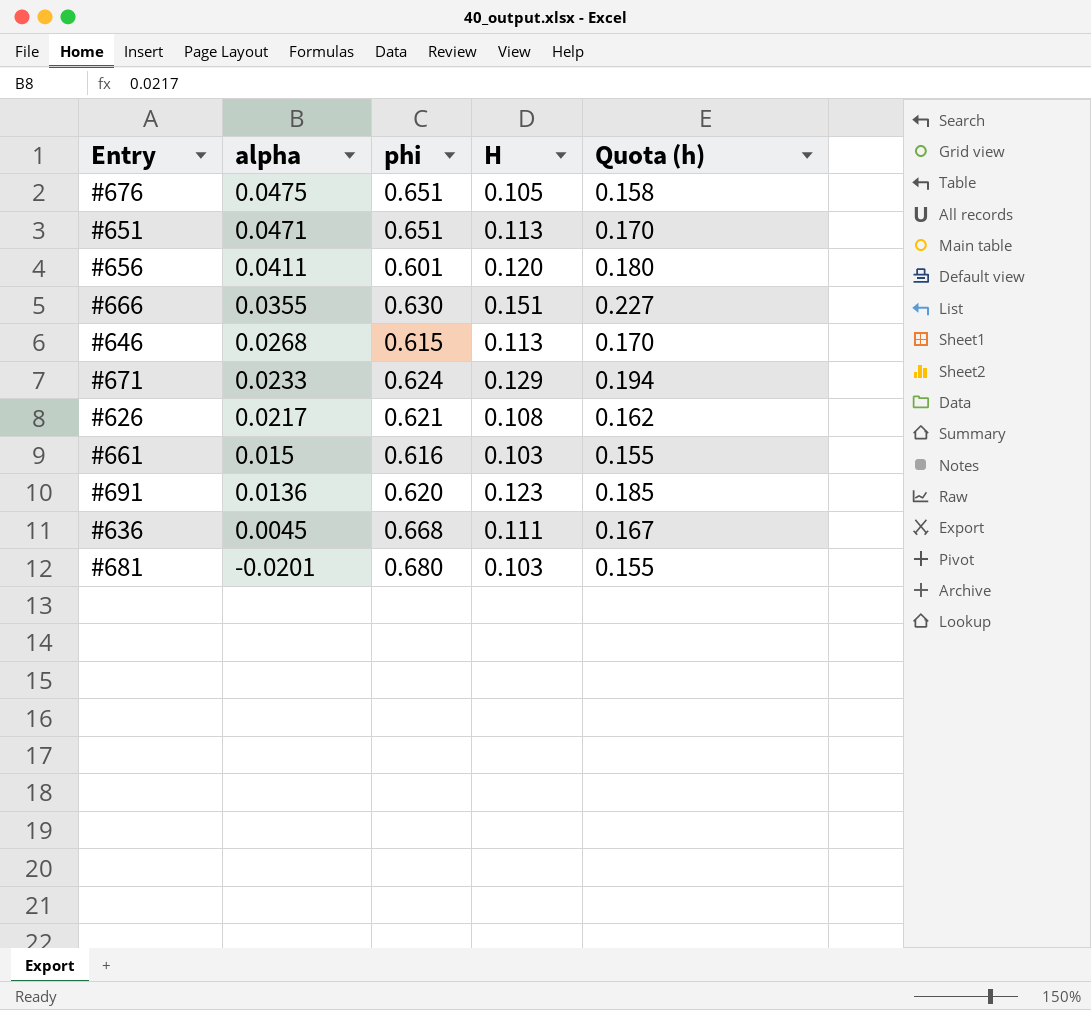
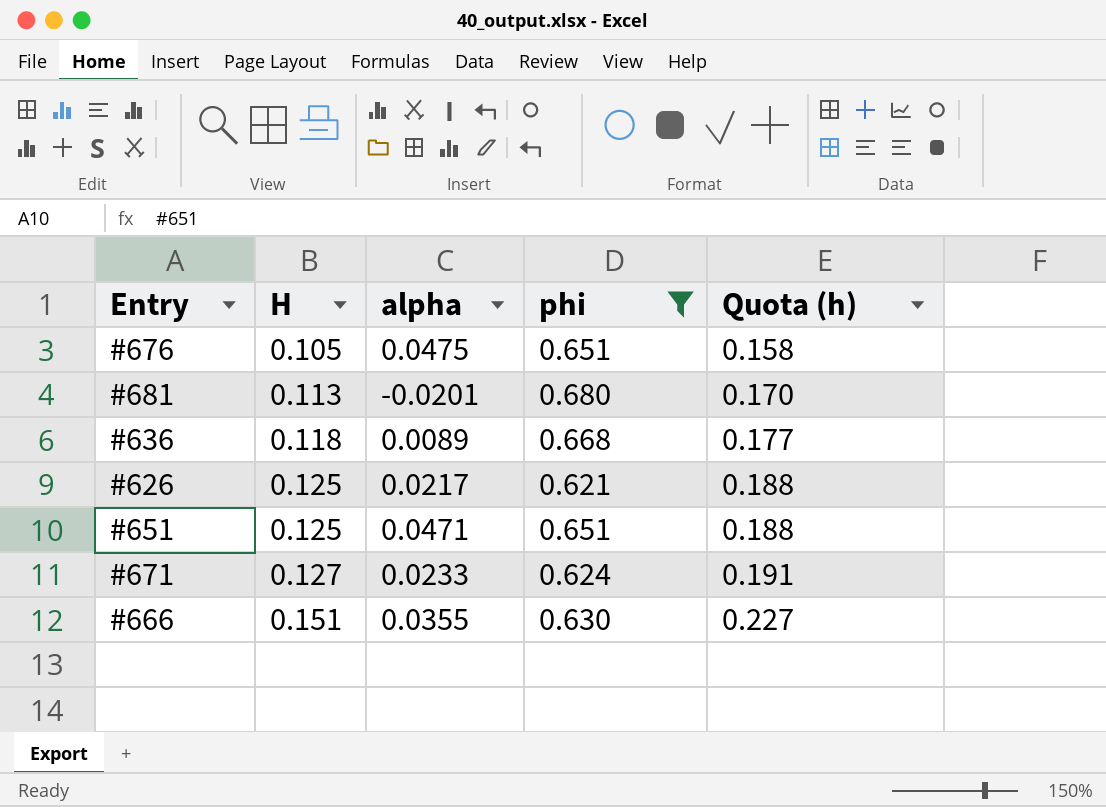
filter: none -> phi >= 0.621
row order: alpha descending -> H ascending
column H | position: 4 -> 2
#681 | H: 0.103 -> 0.113
#681 | Quota (h): 0.155 -> 0.170
#636 | H: 0.111 -> 0.118
#636 | alpha: 0.0045 -> 0.0089
#636 | Quota (h): 0.167 -> 0.177
#626 | H: 0.108 -> 0.125
#626 | Quota (h): 0.162 -> 0.188
#651 | H: 0.113 -> 0.125
#651 | Quota (h): 0.170 -> 0.188
#671 | H: 0.129 -> 0.127
#671 | Quota (h): 0.194 -> 0.191

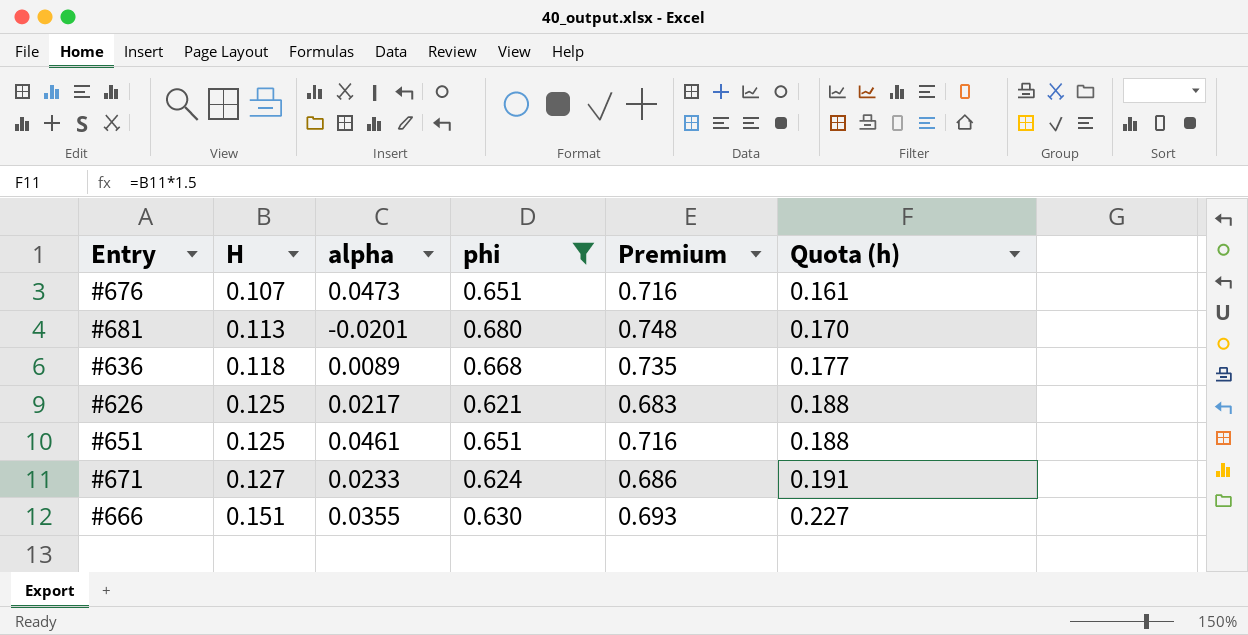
column Premium | formula: none -> [phi] * 1.1
#676 | H: 0.105 -> 0.107
#676 | alpha: 0.0475 -> 0.0473
#676 | Quota (h): 0.158 -> 0.161
#651 | alpha: 0.0471 -> 0.0461

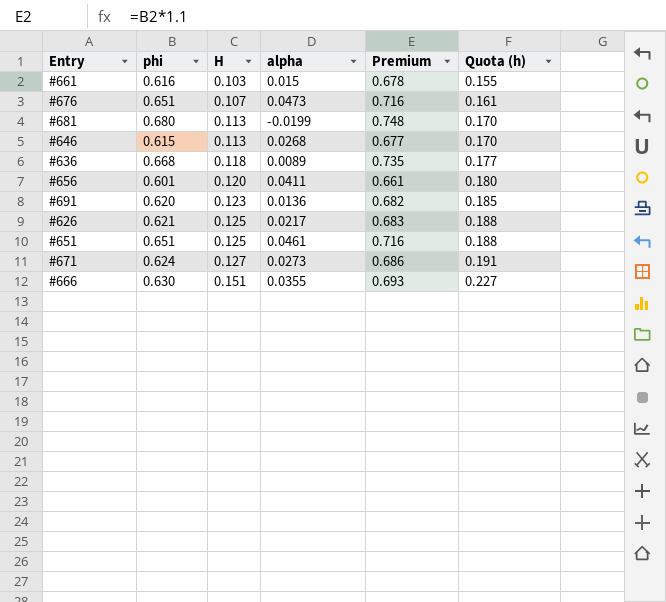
filter: phi >= 0.621 -> none
column phi | position: 4 -> 2
#681 | alpha: -0.0201 -> -0.0199
#671 | alpha: 0.0233 -> 0.0273

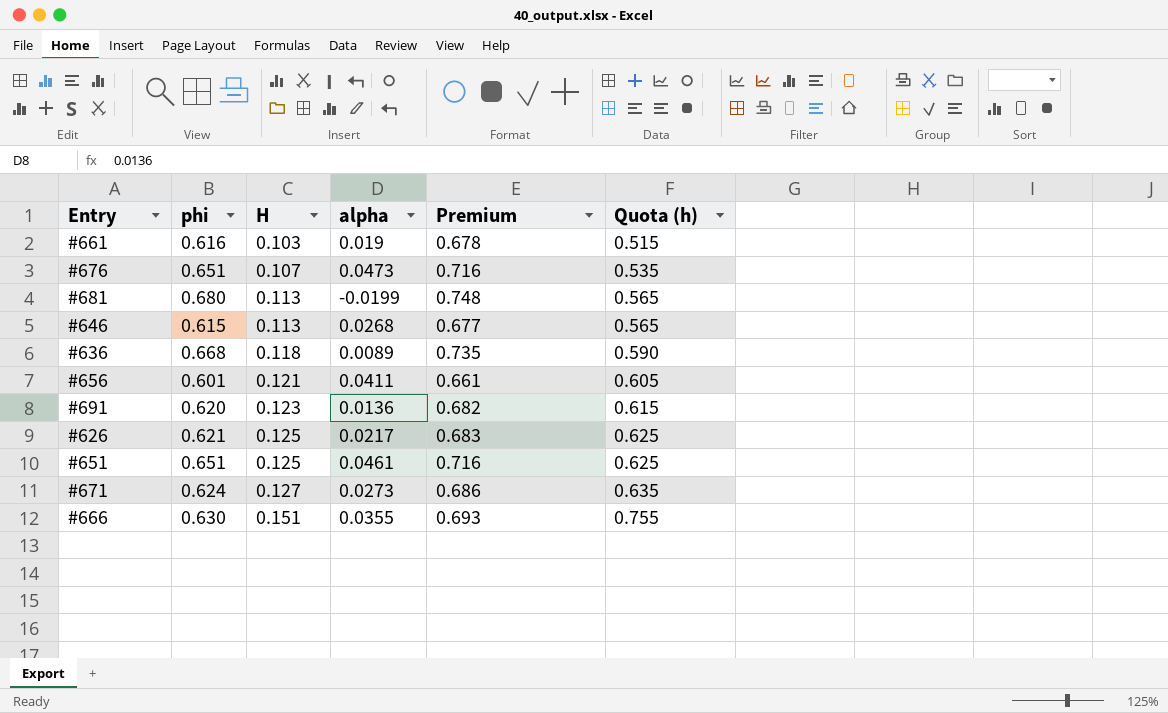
column Quota (h) | formula: [H] * 1.5 -> [H] * 5
#661 | alpha: 0.015 -> 0.019
#656 | H: 0.120 -> 0.121

